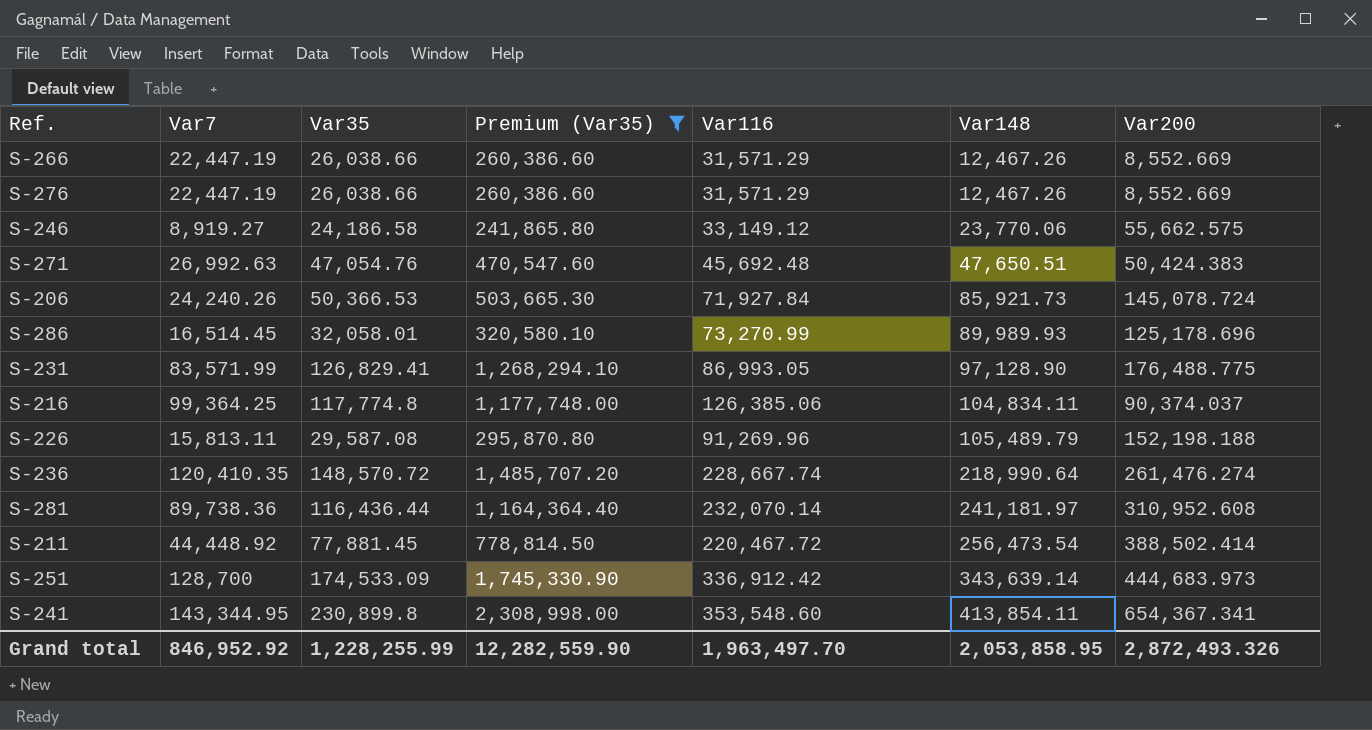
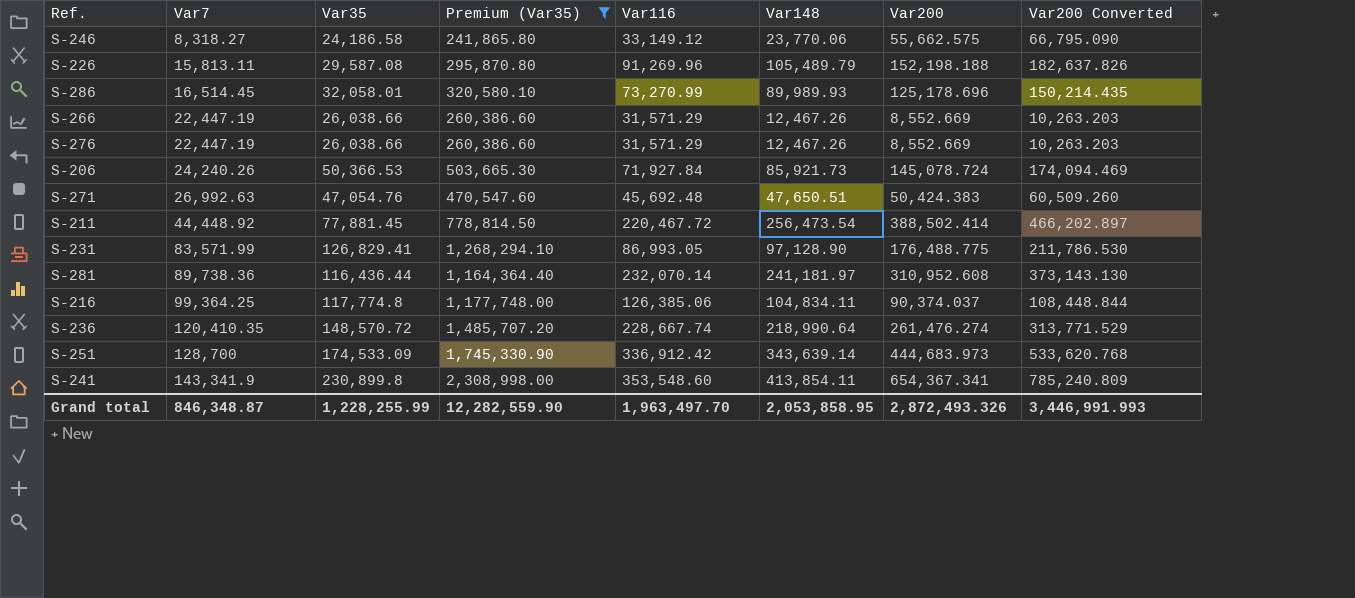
row order: Var148 ascending -> Var7 ascending
column Var200 Converted | formula: none -> [Var200] * 1.2
S-246 | Var7: 8,919.27 -> 8,318.27
S-241 | Var7: 143,344.95 -> 143,341.9
Grand total | Var7: 846,952.92 -> 846,348.87

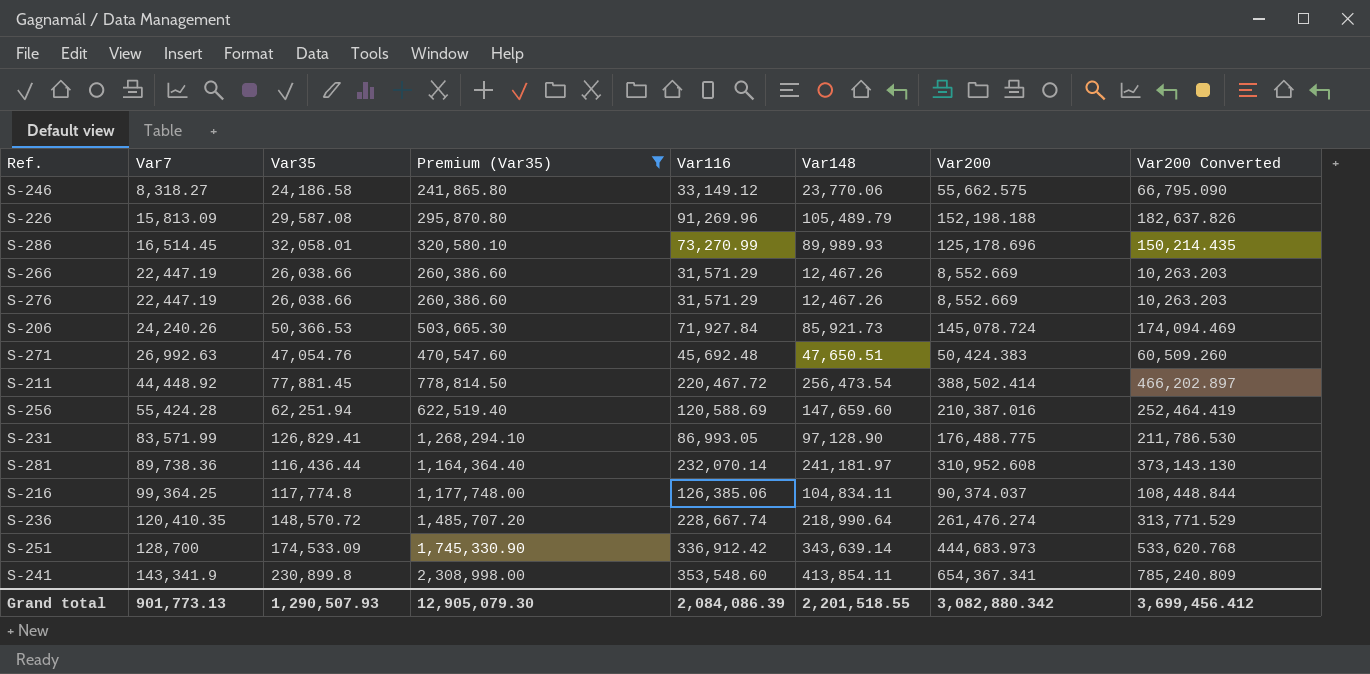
S-226 | Var7: 15,813.11 -> 15,813.09
row S-256: none -> 55,424.28 | 62,251.94 | 622,519.40 | 120,588.69 | 147,659.60 | 210,387.016 | 252,464.419
Grand total | Var7: 846,348.87 -> 901,773.13
Grand total | Var35: 1,228,255.99 -> 1,290,507.93
Grand total | Premium (Var35): 12,282,559.90 -> 12,905,079.30
Grand total | Var116: 1,963,497.70 -> 2,084,086.39
Grand total | Var148: 2,053,858.95 -> 2,201,518.55
Grand total | Var200: 2,872,493.326 -> 3,082,880.342
Grand total | Var200 Converted: 3,446,991.993 -> 3,699,456.412

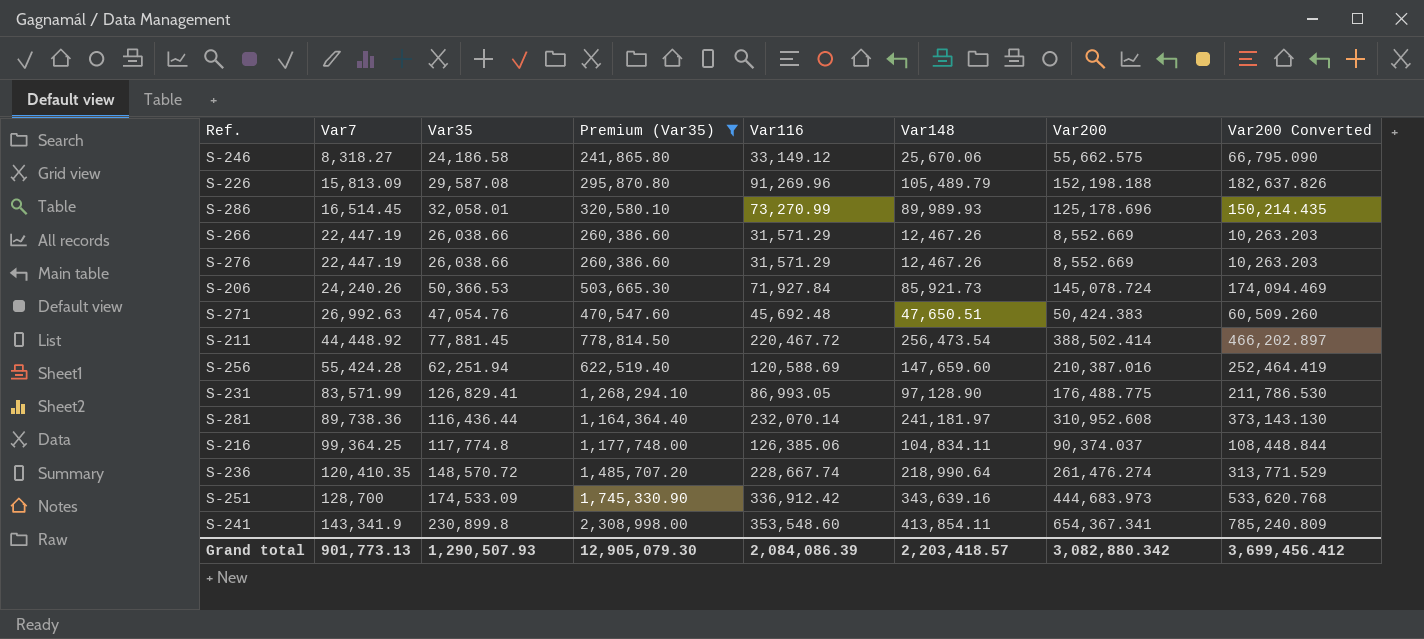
S-246 | Var148: 23,770.06 -> 25,670.06
S-251 | Var148: 343,639.14 -> 343,639.16
Grand total | Var148: 2,201,518.55 -> 2,203,418.57

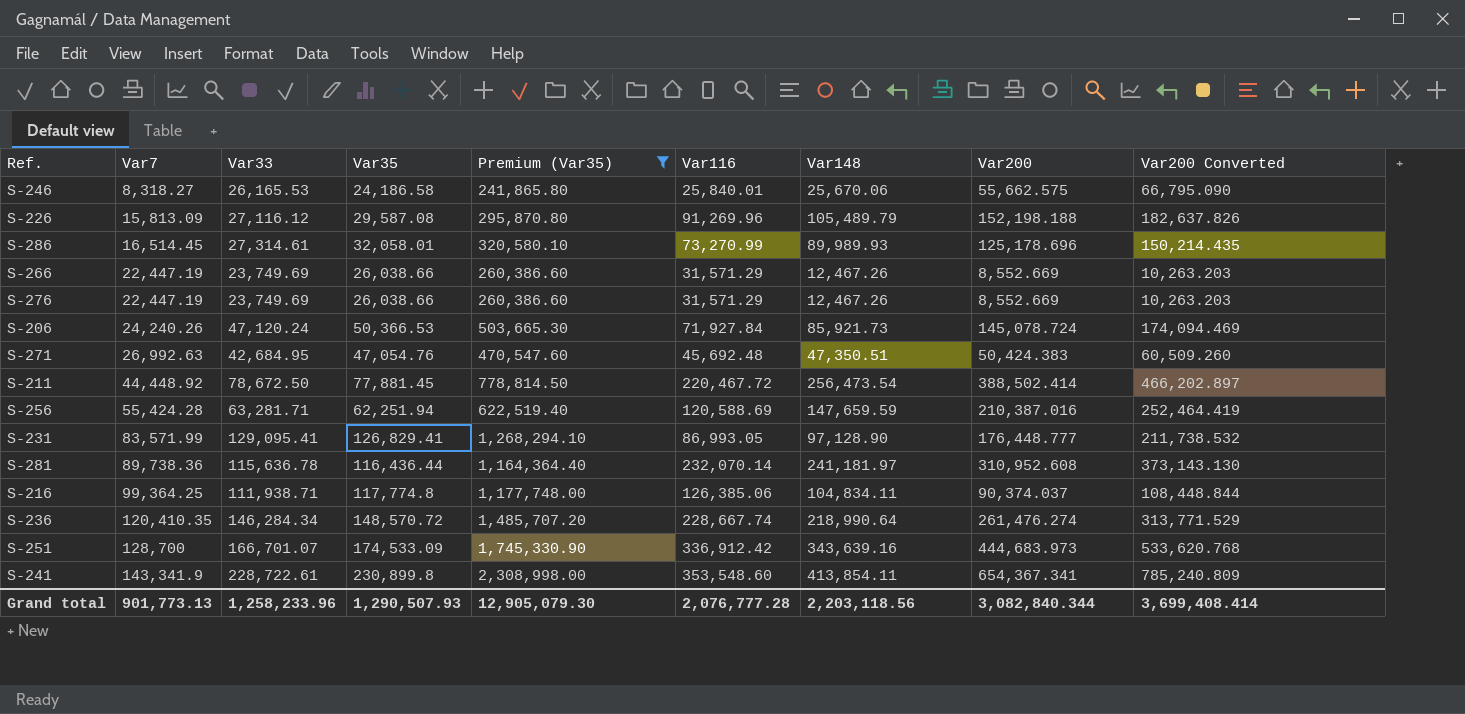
column Var33 | position: none -> 3
S-246 | Var116: 33,149.12 -> 25,840.01
S-271 | Var148: 47,650.51 -> 47,350.51
S-256 | Var148: 147,659.60 -> 147,659.59
S-231 | Var200: 176,488.775 -> 176,448.777
S-231 | Var200 Converted: 211,786.530 -> 211,738.532
Grand total | Var116: 2,084,086.39 -> 2,076,777.28
Grand total | Var148: 2,203,418.57 -> 2,203,118.56
Grand total | Var200: 3,082,880.342 -> 3,082,840.344
Grand total | Var200 Converted: 3,699,456.412 -> 3,699,408.414

